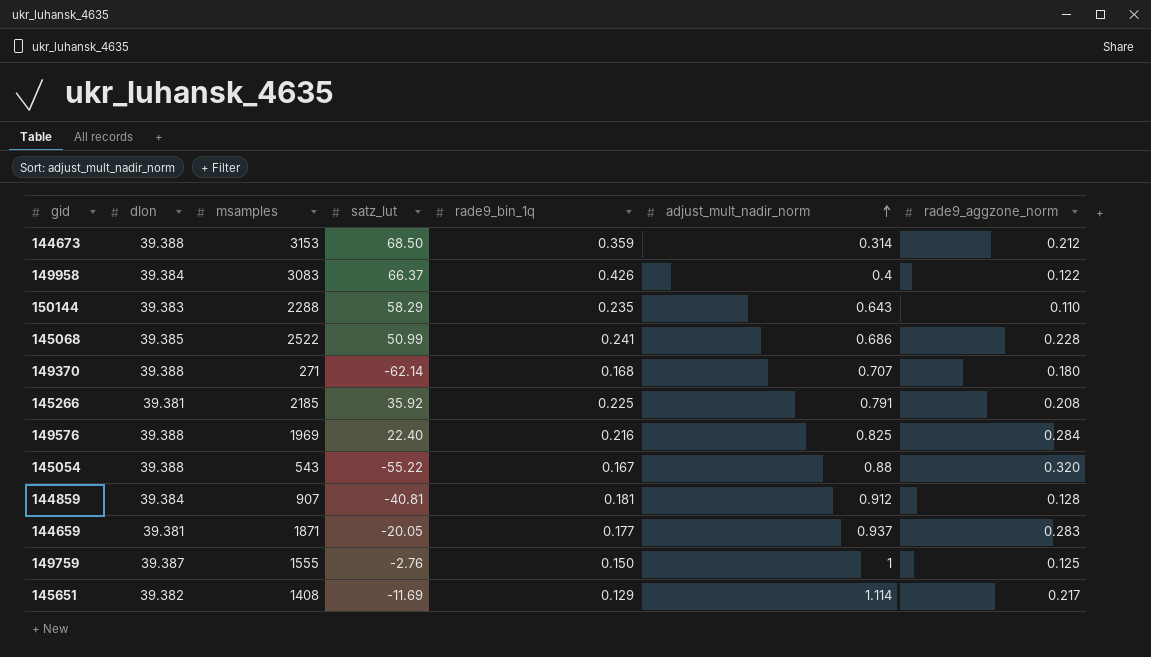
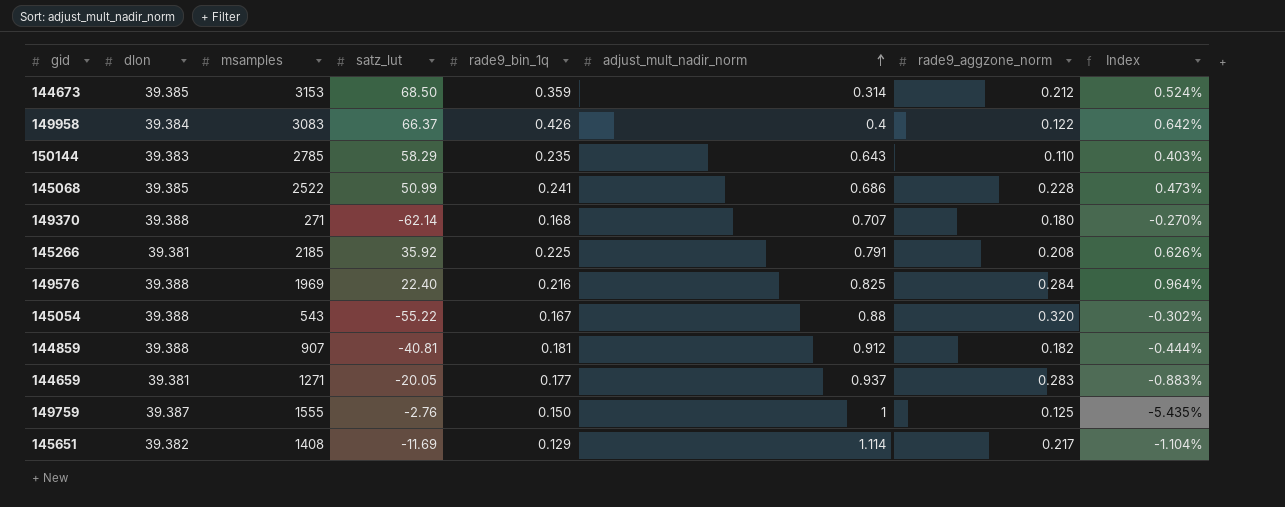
column Index | formula: none -> [rade9_bin_1q] / [satz_lut]
144673 | dlon: 39.388 -> 39.385
150144 | msamples: 2288 -> 2785
144859 | dlon: 39.384 -> 39.388
144859 | rade9_aggzone_norm: 0.128 -> 0.182
144659 | msamples: 1871 -> 1271

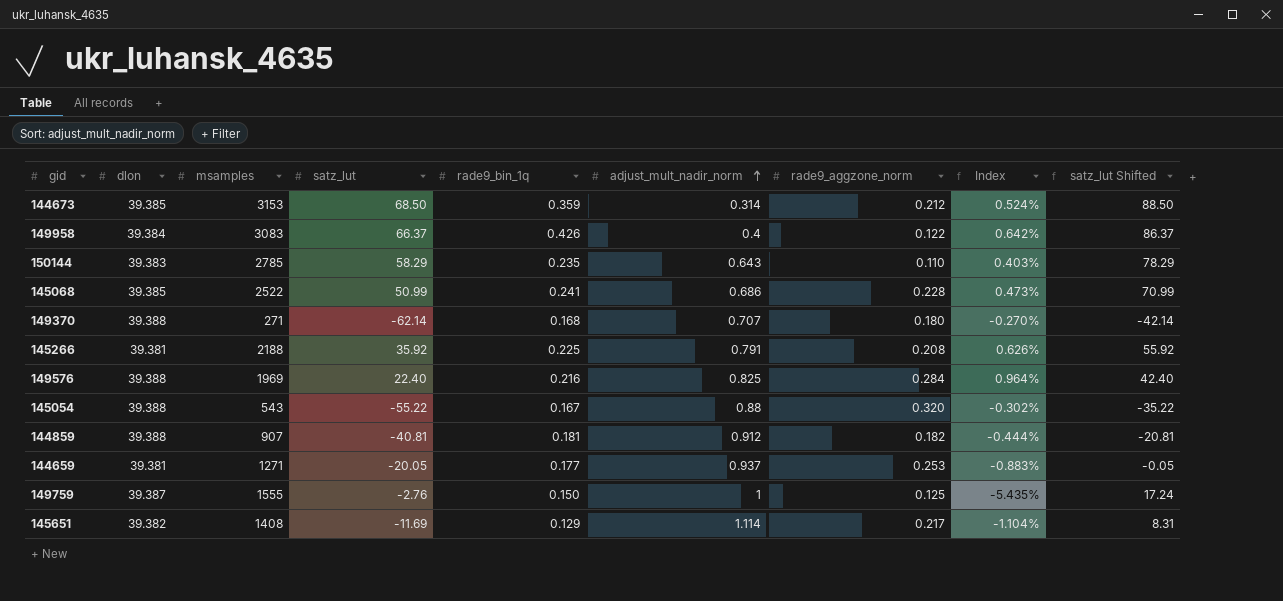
column satz_lut Shifted | formula: none -> [satz_lut] + 20
145266 | msamples: 2185 -> 2188
144659 | rade9_aggzone_norm: 0.283 -> 0.253

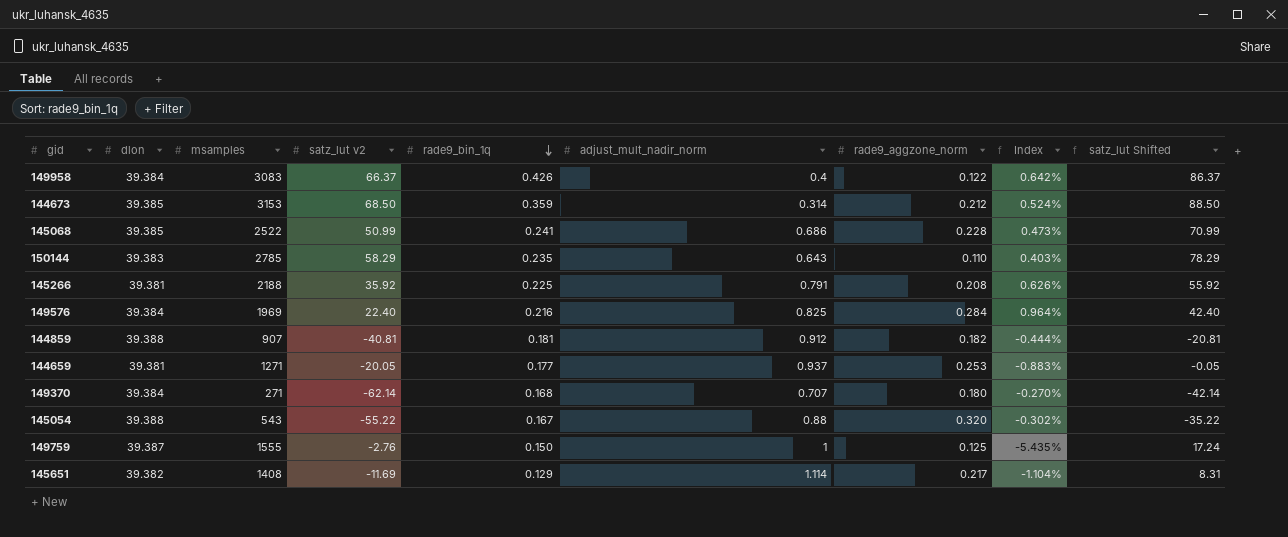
row order: adjust_mult_nadir_norm ascending -> rade9_bin_1q descending
column name: satz_lut -> satz_lut v2
149576 | dlon: 39.388 -> 39.384
149370 | dlon: 39.388 -> 39.384

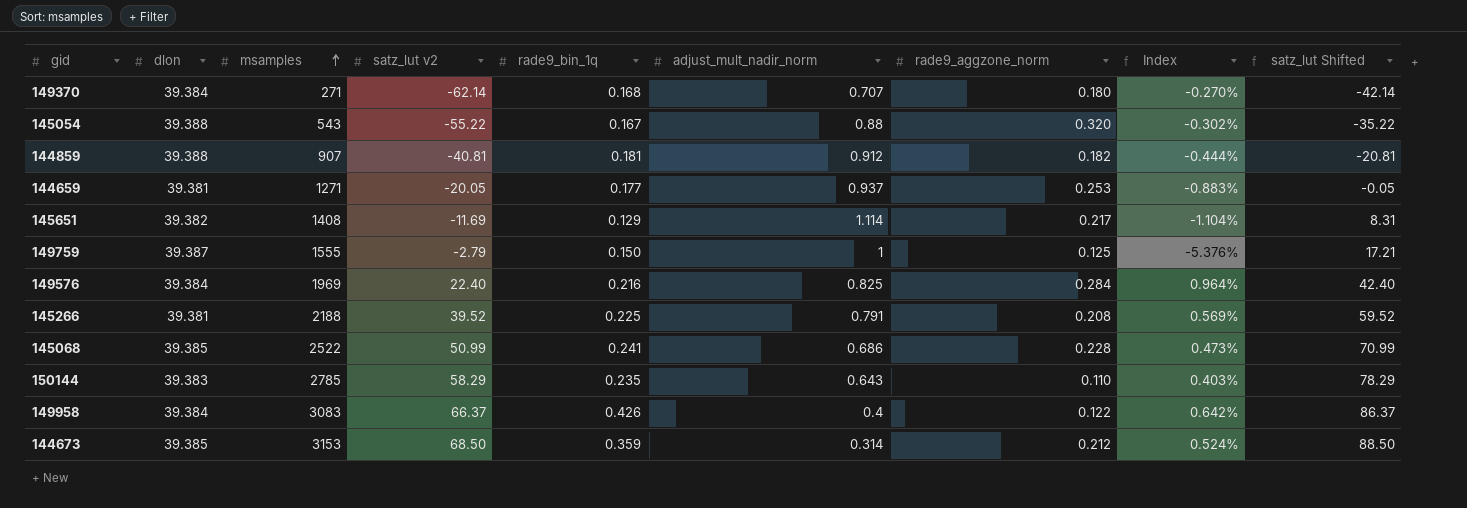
row order: rade9_bin_1q descending -> msamples ascending
149759 | satz_lut v2: -2.76 -> -2.79
149759 | Index: -5.435% -> -5.376%
149759 | satz_lut Shifted: 17.24 -> 17.21
145266 | satz_lut v2: 35.92 -> 39.52
145266 | Index: 0.626% -> 0.569%
145266 | satz_lut Shifted: 55.92 -> 59.52

